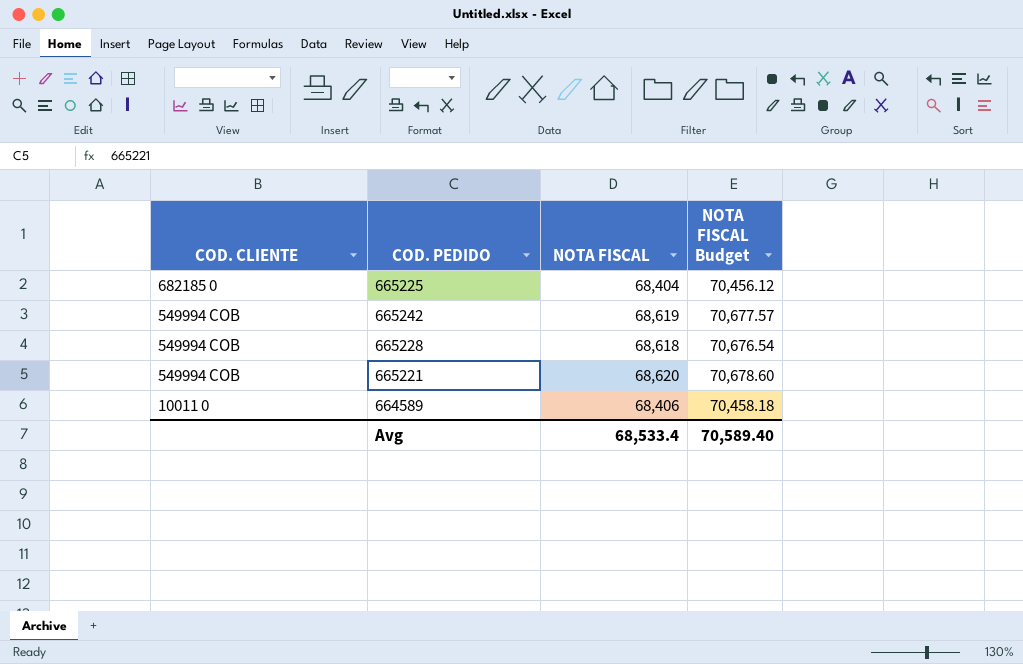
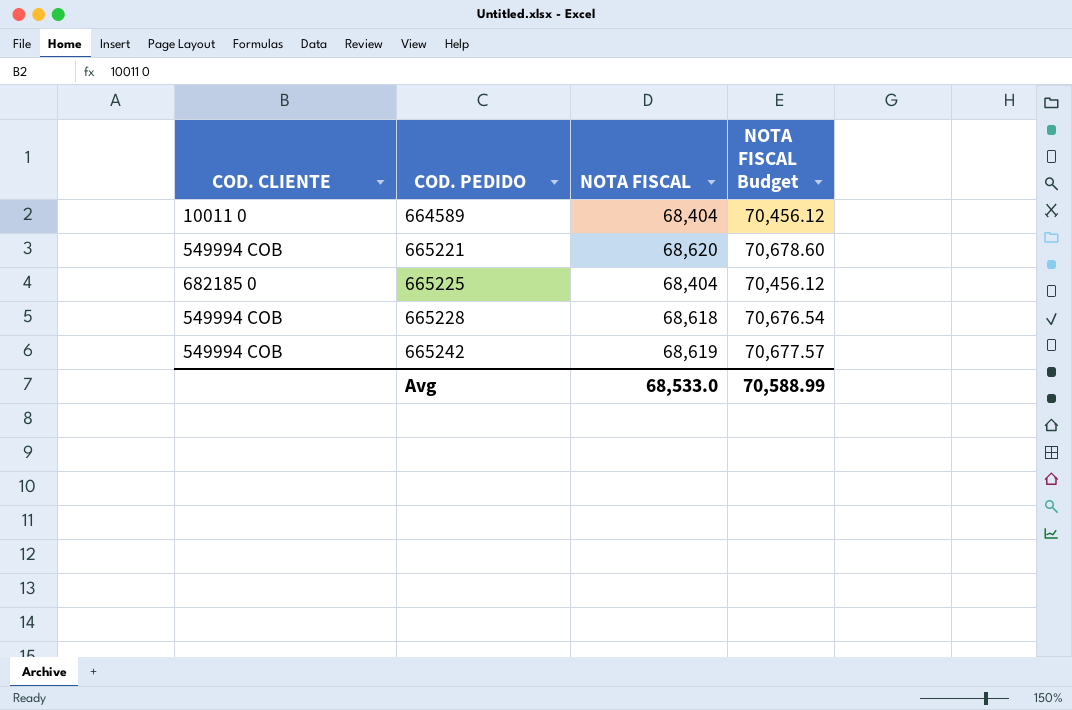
row order: COD. CLIENTE descending -> COD. PEDIDO ascending
664589 | NOTA FISCAL: 68,406 -> 68,404
664589 | NOTA FISCAL Budget: 70,458.18 -> 70,456.12
Avg | NOTA FISCAL: 68,533.4 -> 68,533.0
Avg | NOTA FISCAL Budget: 70,589.40 -> 70,588.99

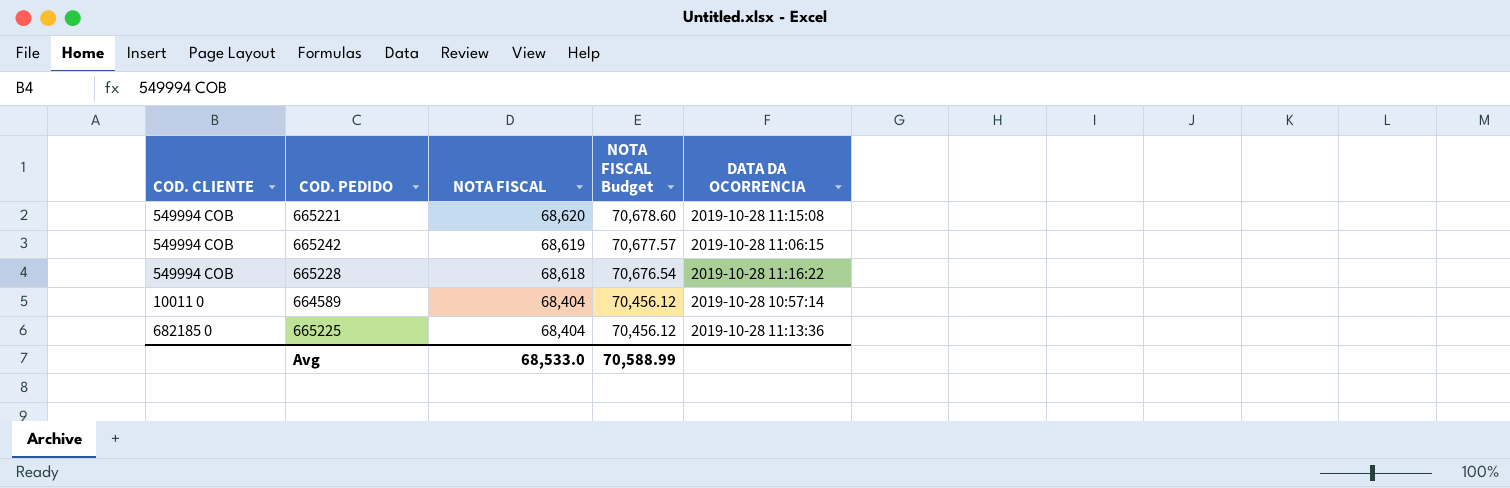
row order: COD. PEDIDO ascending -> NOTA FISCAL descending
column DATA DA OCORRENCIA | position: none -> 5

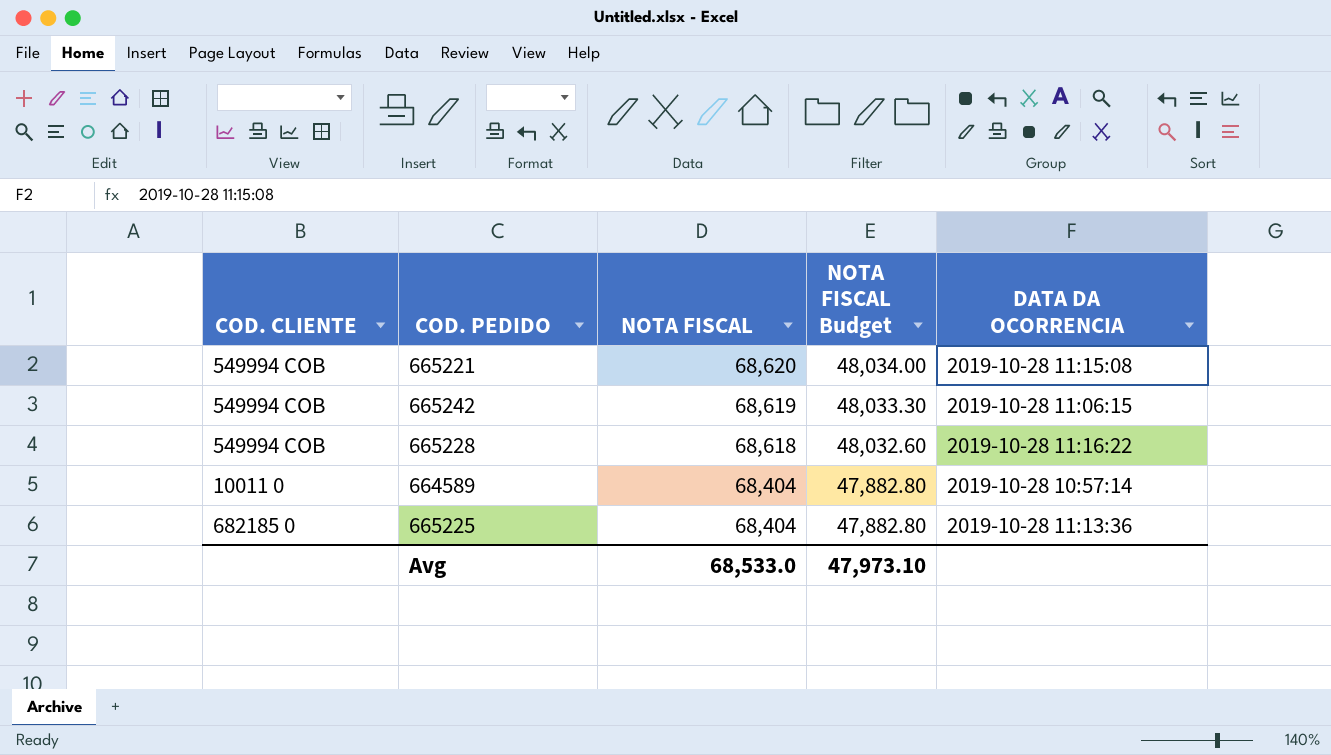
column NOTA FISCAL Budget | formula: [NOTA FISCAL] * 1.03 -> [NOTA FISCAL] * 0.7
Avg | NOTA FISCAL Budget: 70,588.99 -> 47,973.10

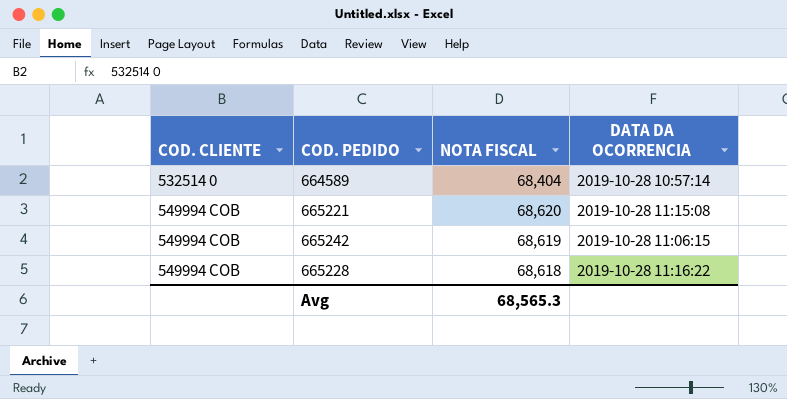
row order: NOTA FISCAL descending -> COD. CLIENTE ascending
column NOTA FISCAL Budget | formula: [NOTA FISCAL] * 0.7 -> none
row 665225: 682185 0 | 68,404 | 47,882.80 | 2019-10-28 11:13:36 -> none
664589 | COD. CLIENTE: 10011 0 -> 532514 0
Avg | NOTA FISCAL: 68,533.0 -> 68,565.3

